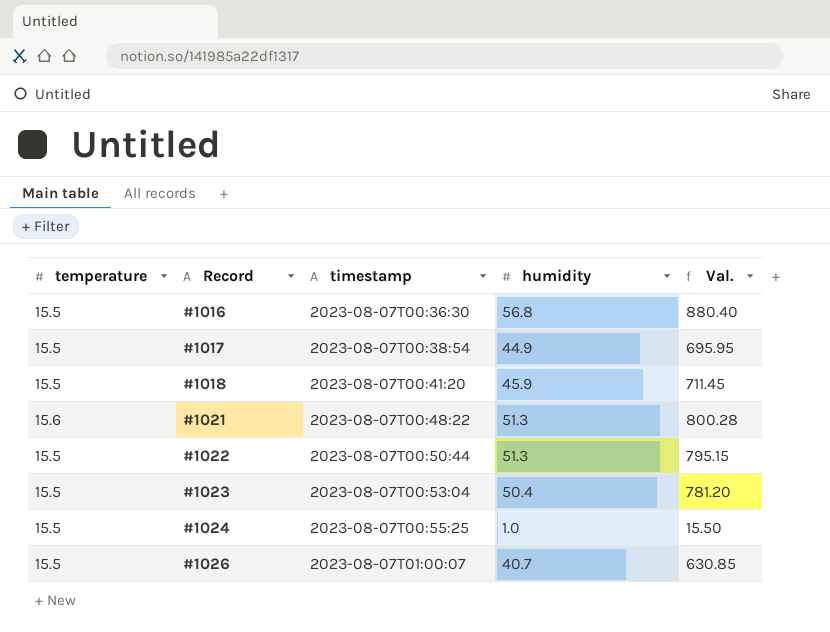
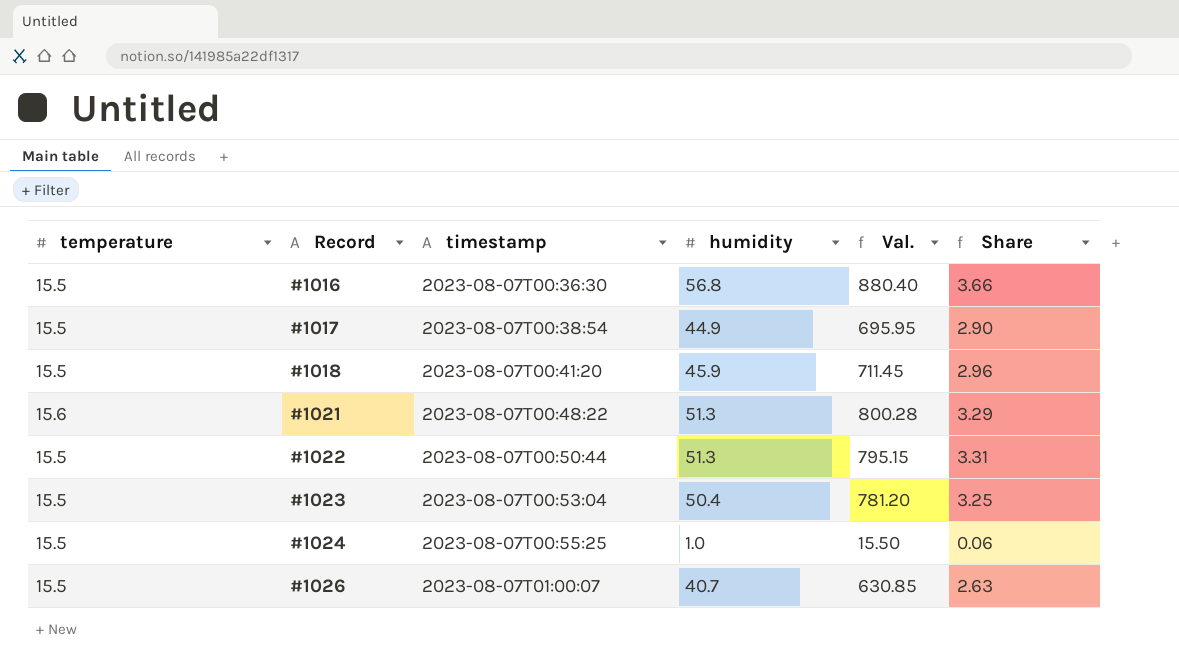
column Share | formula: none -> [humidity] / [temperature]

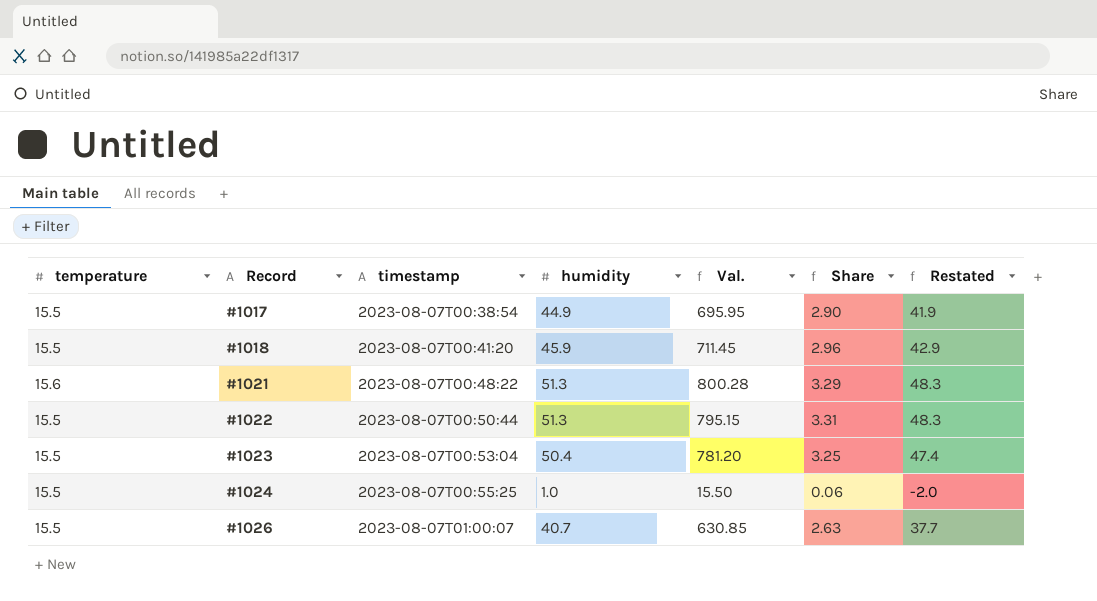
column Restated | formula: none -> [humidity] - 3
row #1016: 15.5 | 2023-08-07T00:36:30 | 56.8 | 880.40 | 3.66 -> none

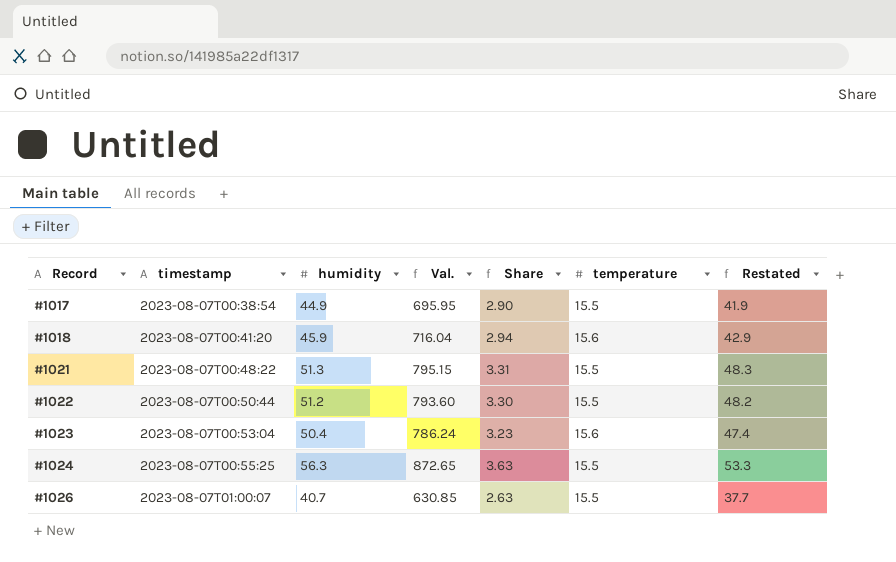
column temperature | position: 1 -> 6
#1018 | Val.: 711.45 -> 716.04
#1018 | Share: 2.96 -> 2.94
#1018 | temperature: 15.5 -> 15.6
#1021 | Val.: 800.28 -> 795.15
#1021 | Share: 3.29 -> 3.31
#1021 | temperature: 15.6 -> 15.5
#1022 | humidity: 51.3 -> 51.2
#1022 | Val.: 795.15 -> 793.60
#1022 | Share: 3.31 -> 3.30
#1022 | Restated: 48.3 -> 48.2
#1023 | Val.: 781.20 -> 786.24
#1023 | Share: 3.25 -> 3.23
#1023 | temperature: 15.5 -> 15.6
#1024 | humidity: 1.0 -> 56.3
#1024 | Val.: 15.50 -> 872.65
#1024 | Share: 0.06 -> 3.63
#1024 | Restated: -2.0 -> 53.3

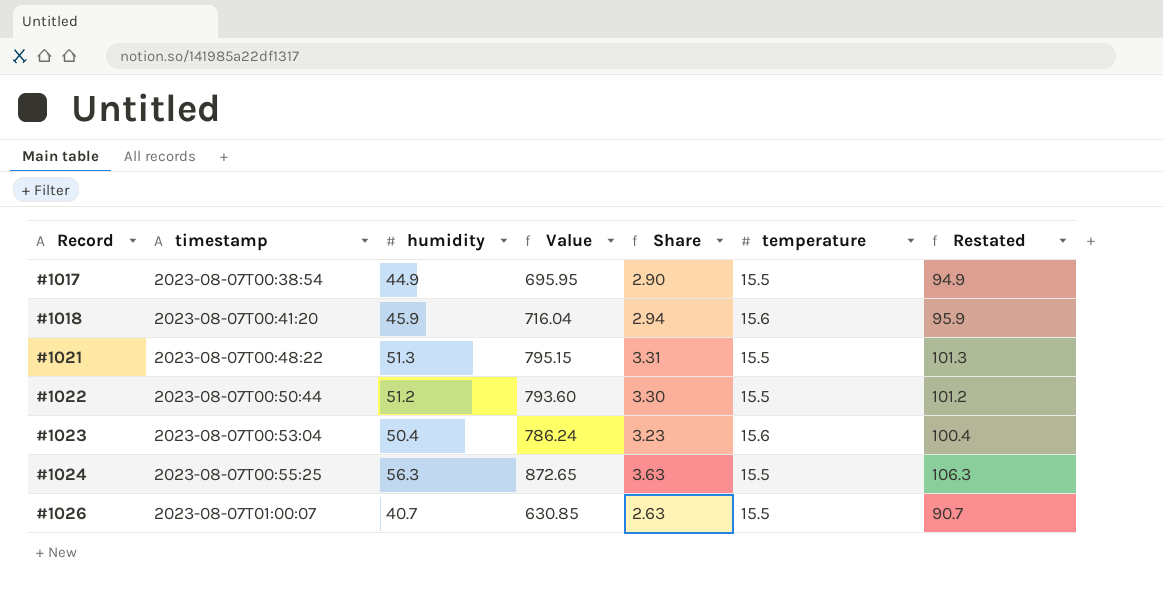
column name: Val. -> Value
column Restated | formula: [humidity] - 3 -> [humidity] + 50

